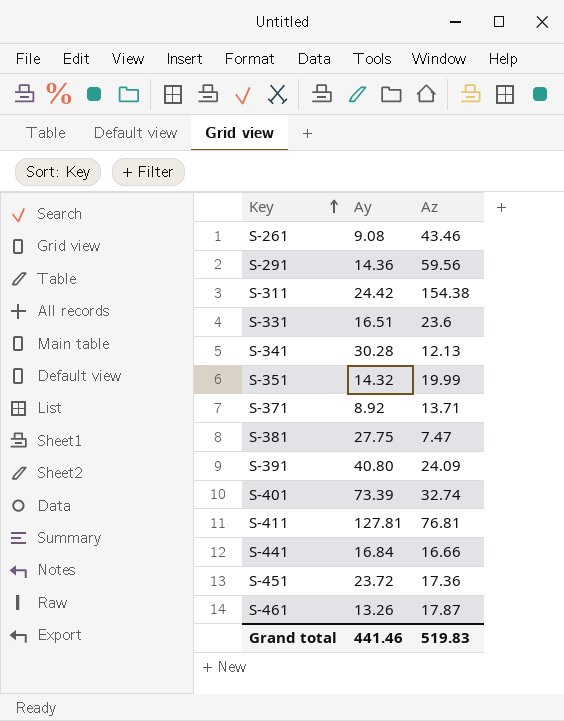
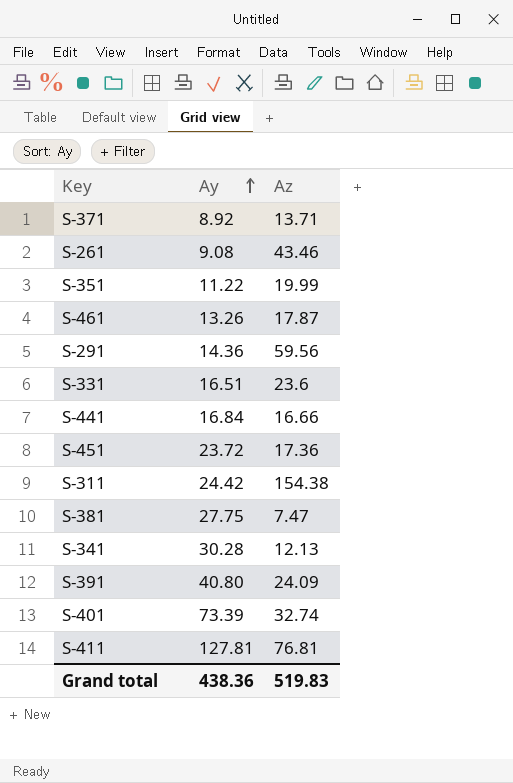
row order: Key ascending -> Ay ascending
S-351 | Ay: 14.32 -> 11.22
Grand total | Ay: 441.46 -> 438.36

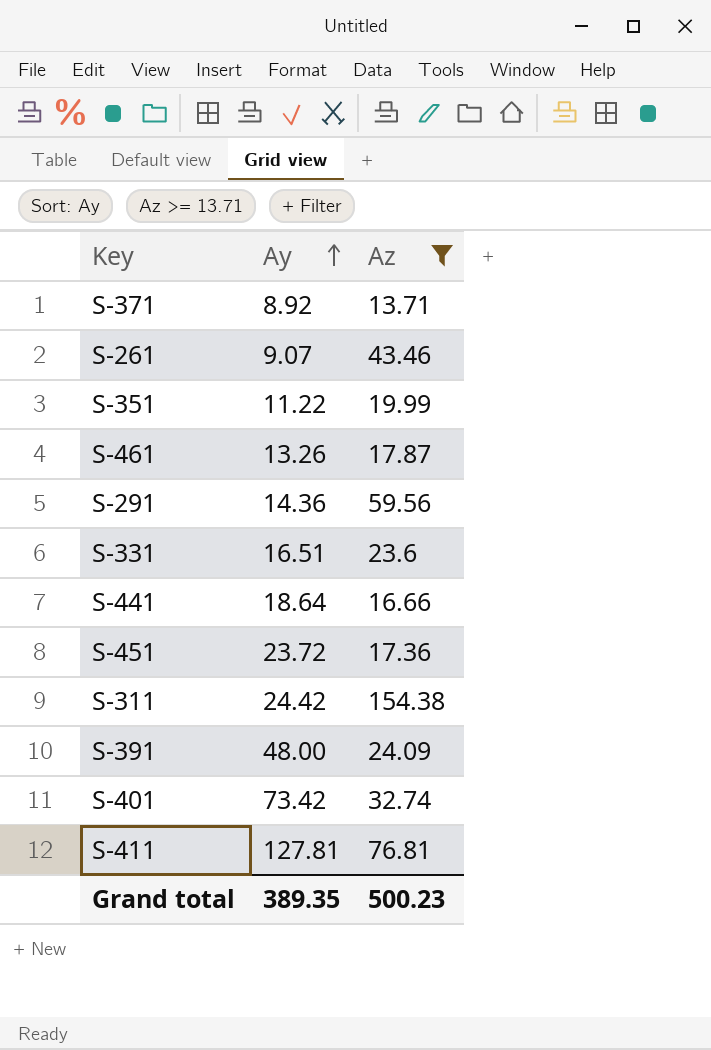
filter: none -> Az >= 13.71
S-261 | Ay: 9.08 -> 9.07
S-441 | Ay: 16.84 -> 18.64
S-391 | Ay: 40.80 -> 48.00
S-401 | Ay: 73.39 -> 73.42
Grand total | Ay: 438.36 -> 389.35
Grand total | Az: 519.83 -> 500.23

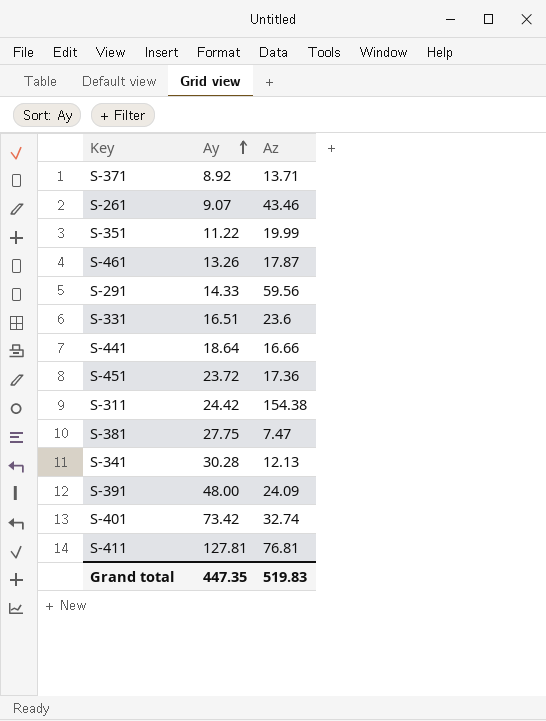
filter: Az >= 13.71 -> none
S-291 | Ay: 14.36 -> 14.33
Grand total | Ay: 389.35 -> 447.35
Grand total | Az: 500.23 -> 519.83

